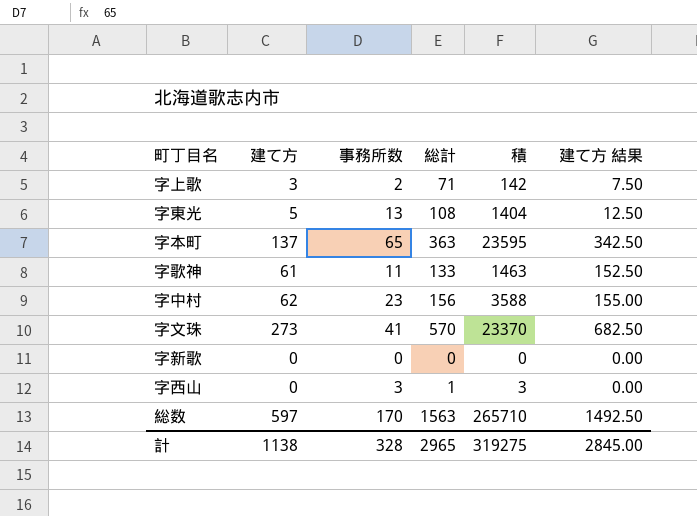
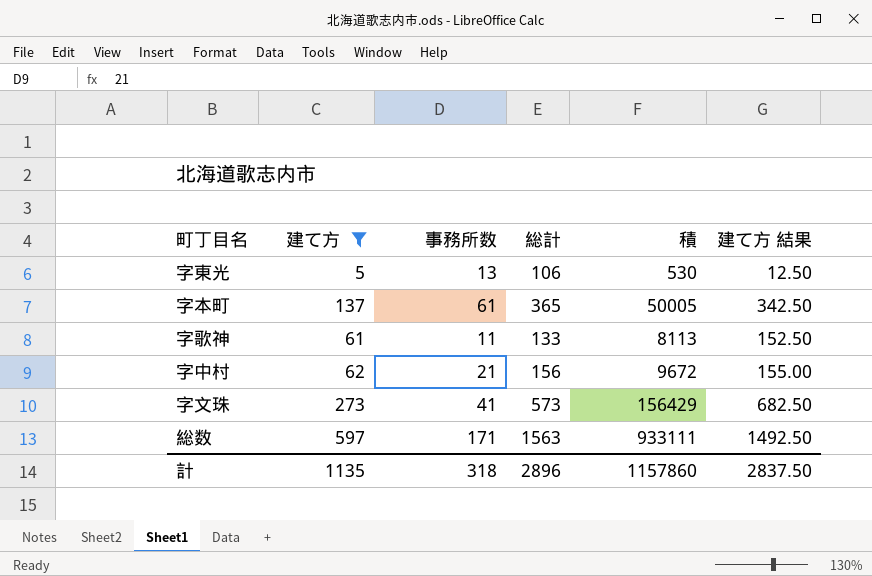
filter: none -> 建て方 >= 5
column 積 | formula: [事務所数] * [総計] -> [建て方] * [総計]
字東光 | 総計: 108 -> 106
字本町 | 事務所数: 65 -> 61
字本町 | 総計: 363 -> 365
字中村 | 事務所数: 23 -> 21
字文珠 | 総計: 570 -> 573
総数 | 事務所数: 170 -> 171
計 | 建て方: 1138 -> 1135
計 | 事務所数: 328 -> 318
計 | 総計: 2965 -> 2896
計 | 積: 319275 -> 1157860
計 | 建て方 結果: 2845.00 -> 2837.50

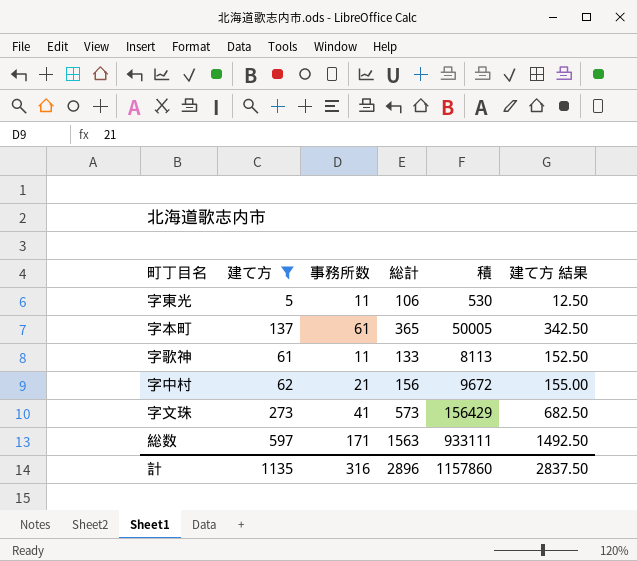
字東光 | 事務所数: 13 -> 11
計 | 事務所数: 318 -> 316

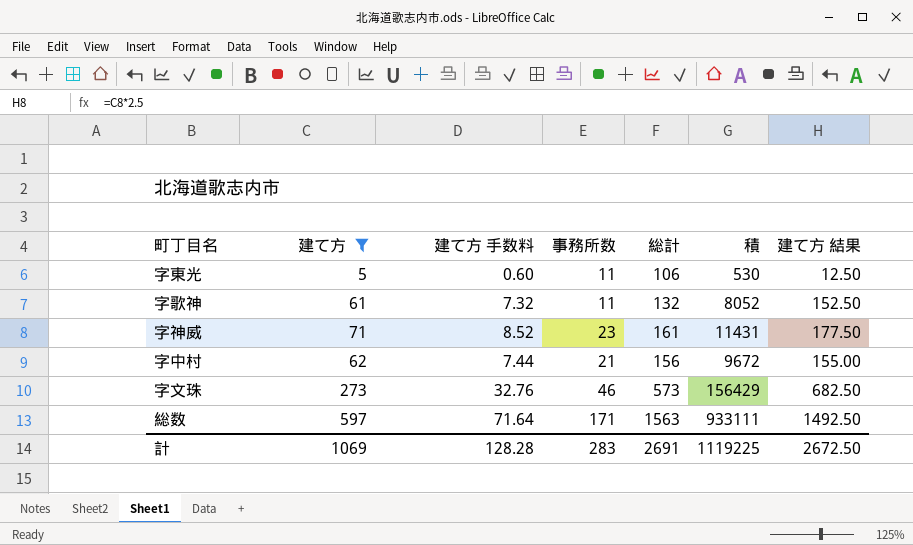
column 建て方 手数料 | formula: none -> [建て方] * 0.12
row 字本町: 137 | 61 | 365 | 50005 | 342.50 -> none
字歌神 | 総計: 133 -> 132
字歌神 | 積: 8113 -> 8052
row 字神威: none -> 71 | 8.52 | 23 | 161 | 11431 | 177.50
字文珠 | 事務所数: 41 -> 46
計 | 建て方: 1135 -> 1069
計 | 事務所数: 316 -> 283
計 | 総計: 2896 -> 2691
計 | 積: 1157860 -> 1119225
計 | 建て方 結果: 2837.50 -> 2672.50

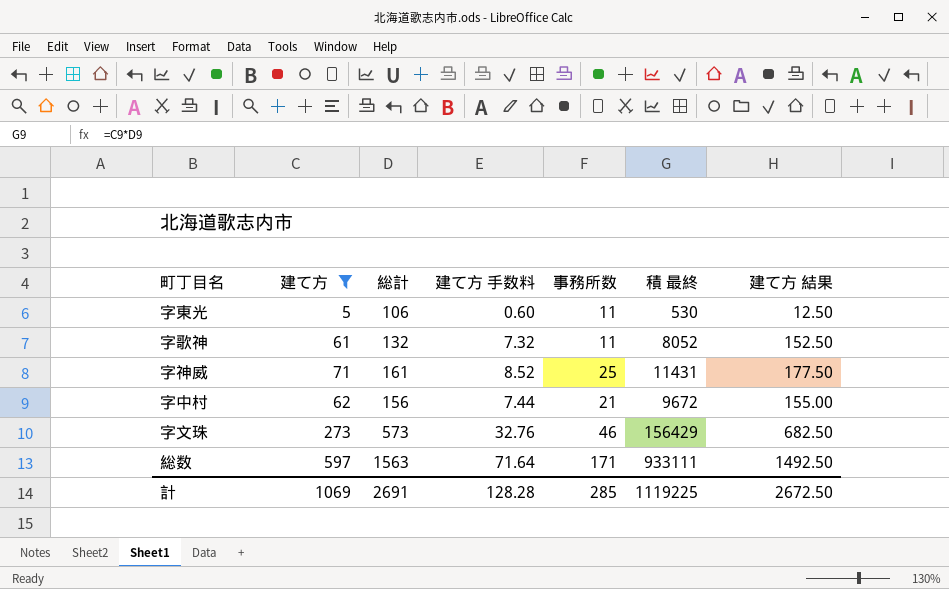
column 総計 | position: 5 -> 3
column name: 積 -> 積 最終
字神威 | 事務所数: 23 -> 25
計 | 事務所数: 283 -> 285

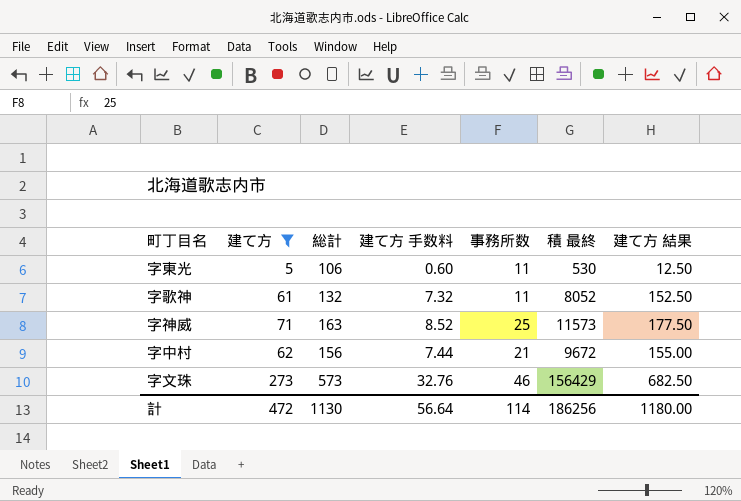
row 総数: 597 | 1563 | 71.64 | 171 | 933111 | 1492.50 -> none
字神威 | 総計: 161 -> 163
字神威 | 積 最終: 11431 -> 11573
計 | 建て方: 1069 -> 472
計 | 総計: 2691 -> 1130
計 | 建て方 手数料: 128.28 -> 56.64
計 | 事務所数: 285 -> 114
計 | 積 最終: 1119225 -> 186256
計 | 建て方 結果: 2672.50 -> 1180.00

